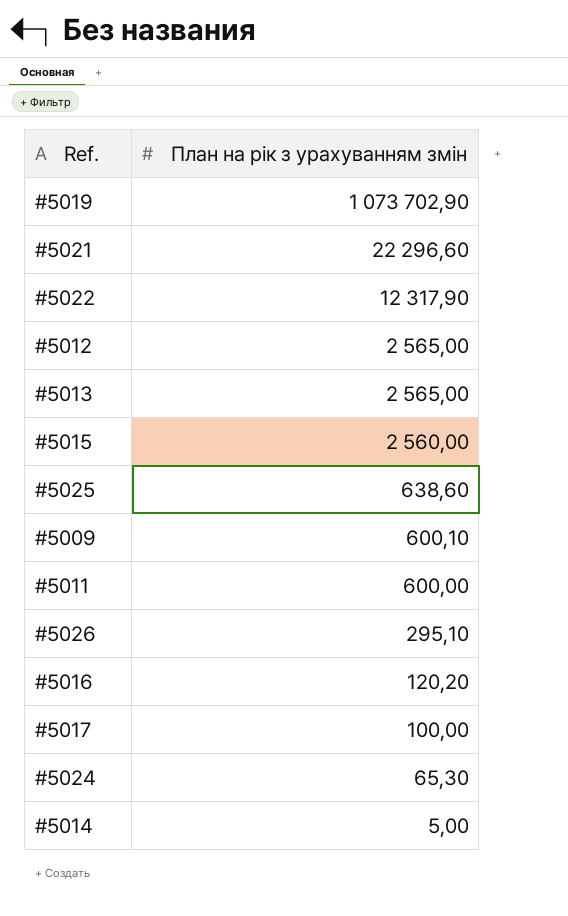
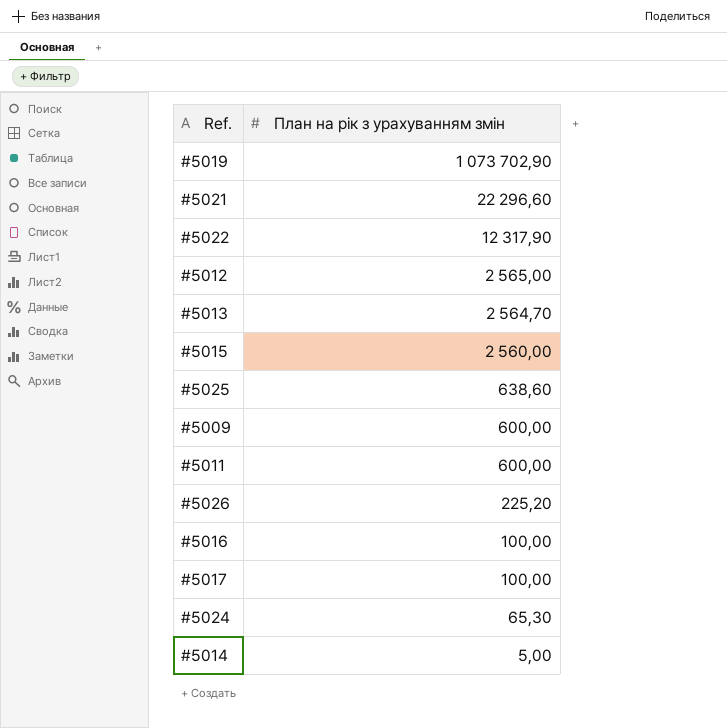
#5013 | План на рік з урахуванням змін: 2 565,00 -> 2 564,70
#5009 | План на рік з урахуванням змін: 600,10 -> 600,00
#5026 | План на рік з урахуванням змін: 295,10 -> 225,20
#5016 | План на рік з урахуванням змін: 120,20 -> 100,00

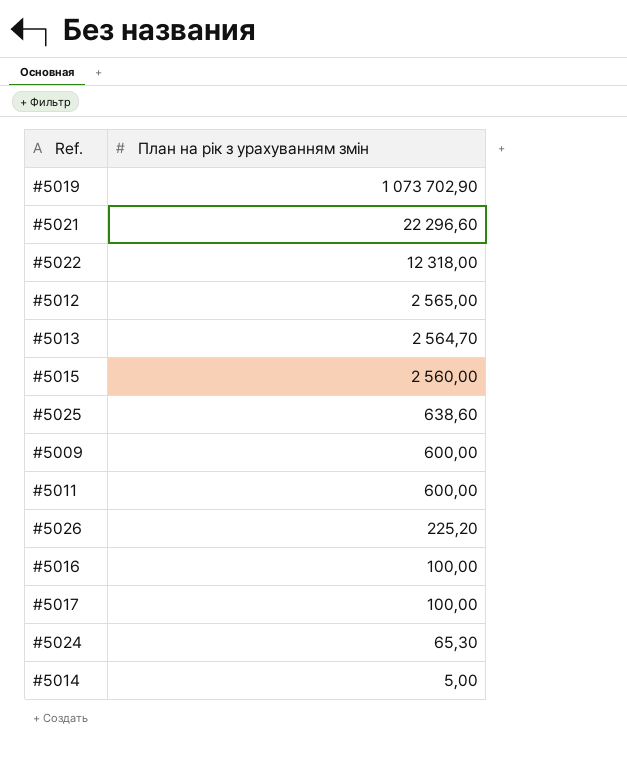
#5022 | План на рік з урахуванням змін: 12 317,90 -> 12 318,00

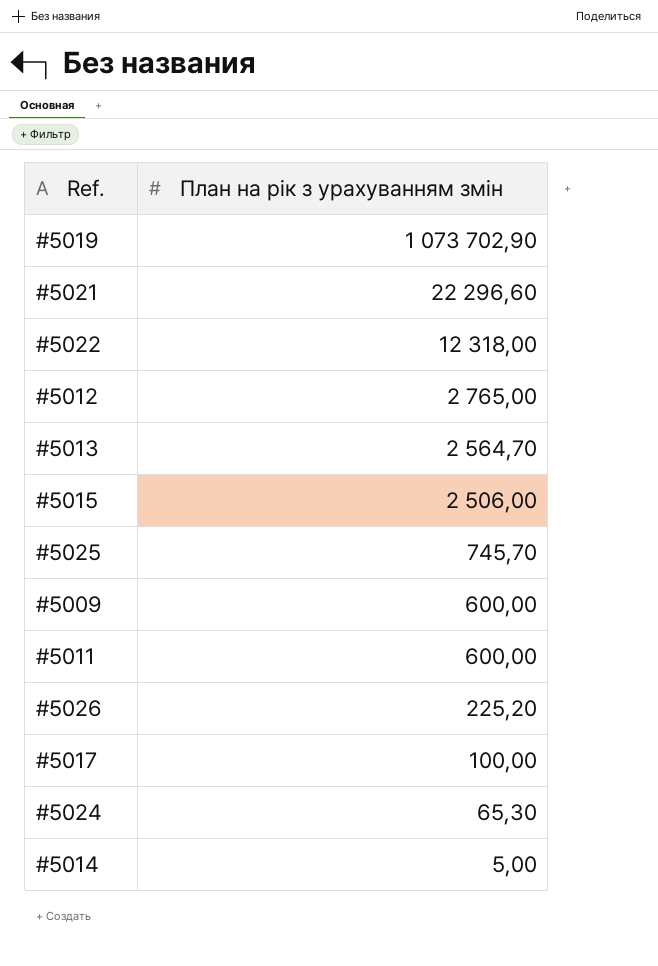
row #5016: 100,00 -> none
#5012 | План на рік з урахуванням змін: 2 565,00 -> 2 765,00
#5015 | План на рік з урахуванням змін: 2 560,00 -> 2 506,00
#5025 | План на рік з урахуванням змін: 638,60 -> 745,70

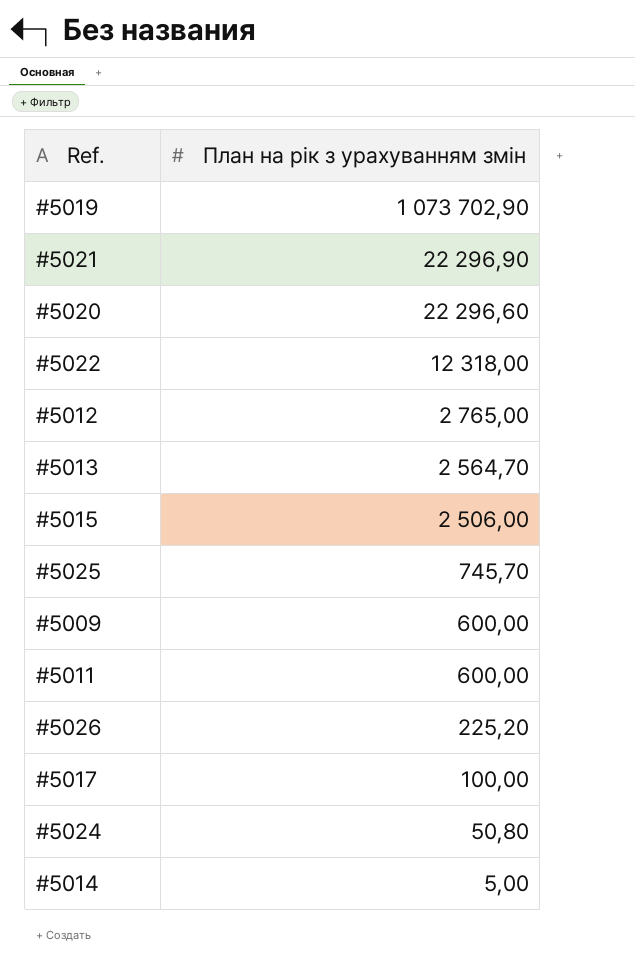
#5021 | План на рік з урахуванням змін: 22 296,60 -> 22 296,90
row #5020: none -> 22 296,60
#5024 | План на рік з урахуванням змін: 65,30 -> 50,80

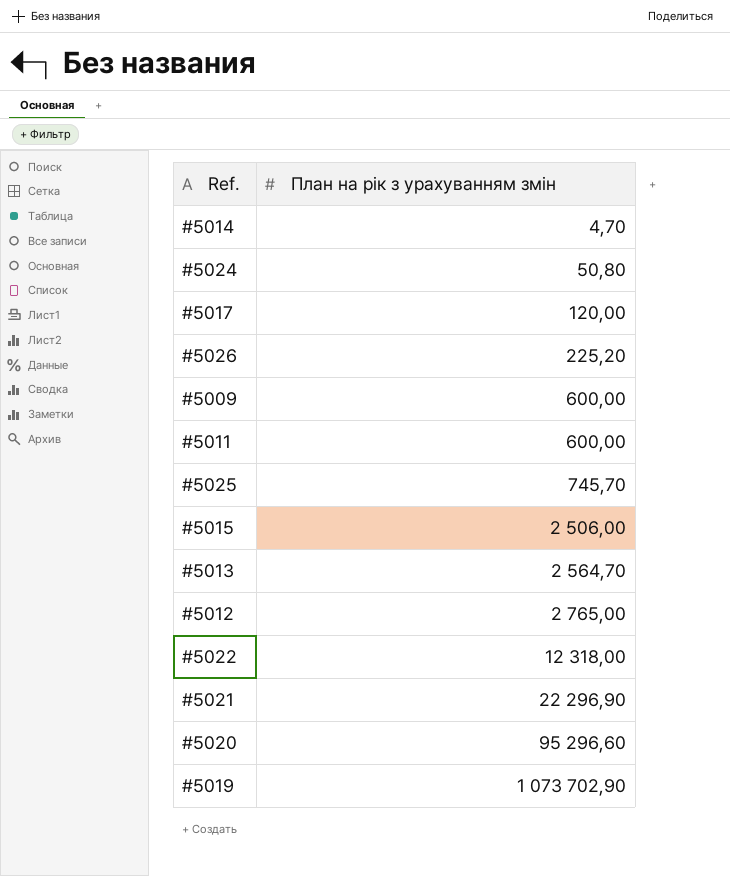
row order: План на рік з урахуванням змін descending -> План на рік з урахуванням змін ascending
#5014 | План на рік з урахуванням змін: 5,00 -> 4,70
#5017 | План на рік з урахуванням змін: 100,00 -> 120,00
#5020 | План на рік з урахуванням змін: 22 296,60 -> 95 296,60

